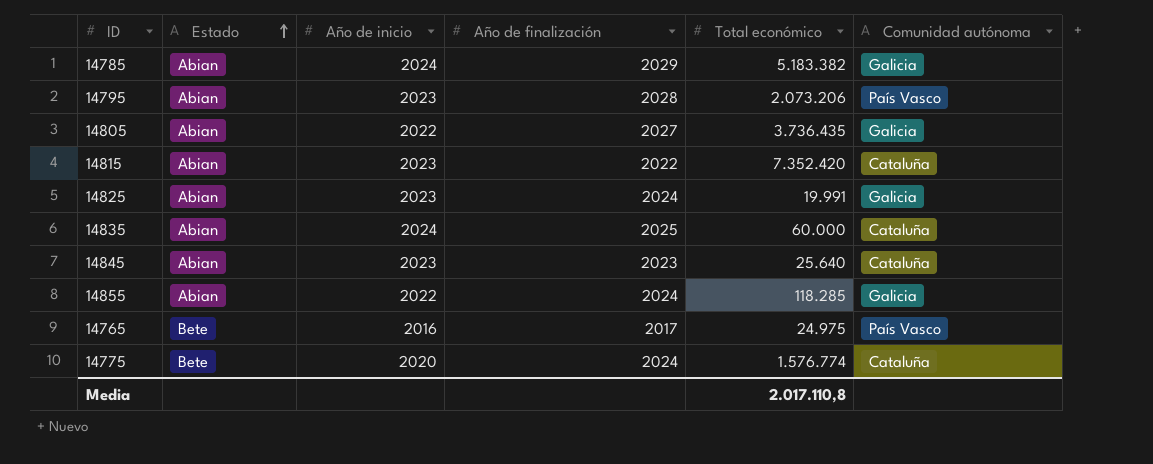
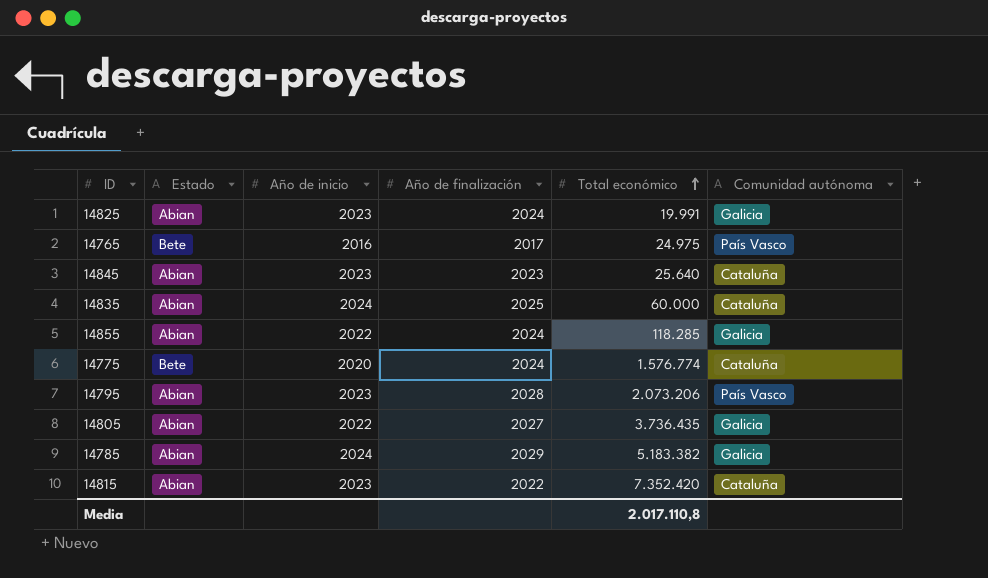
row order: Estado ascending -> Total económico ascending

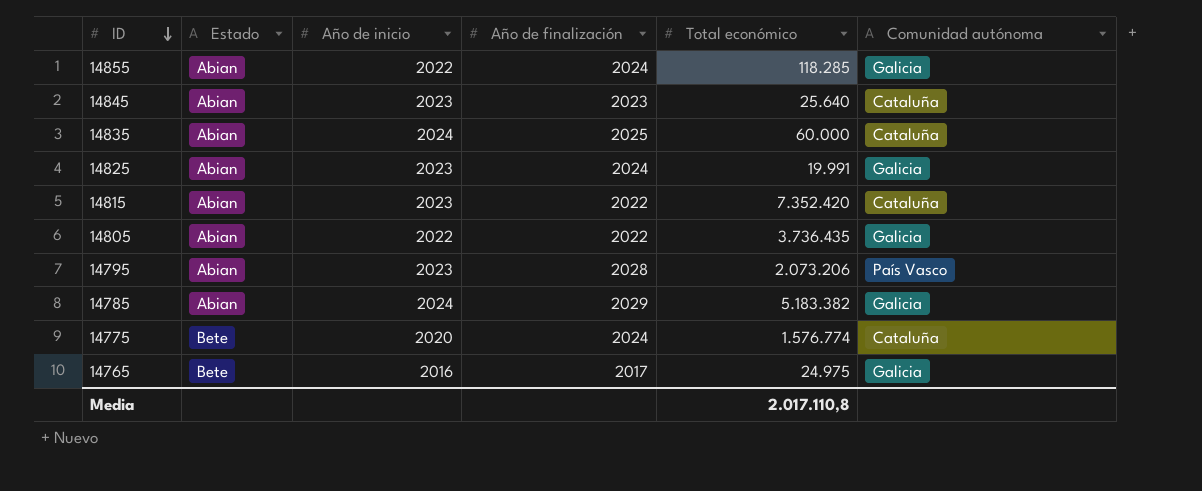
row order: Total económico ascending -> ID descending
14805 | Año de finalización: 2027 -> 2022
14765 | Comunidad autónoma: País Vasco -> Galicia

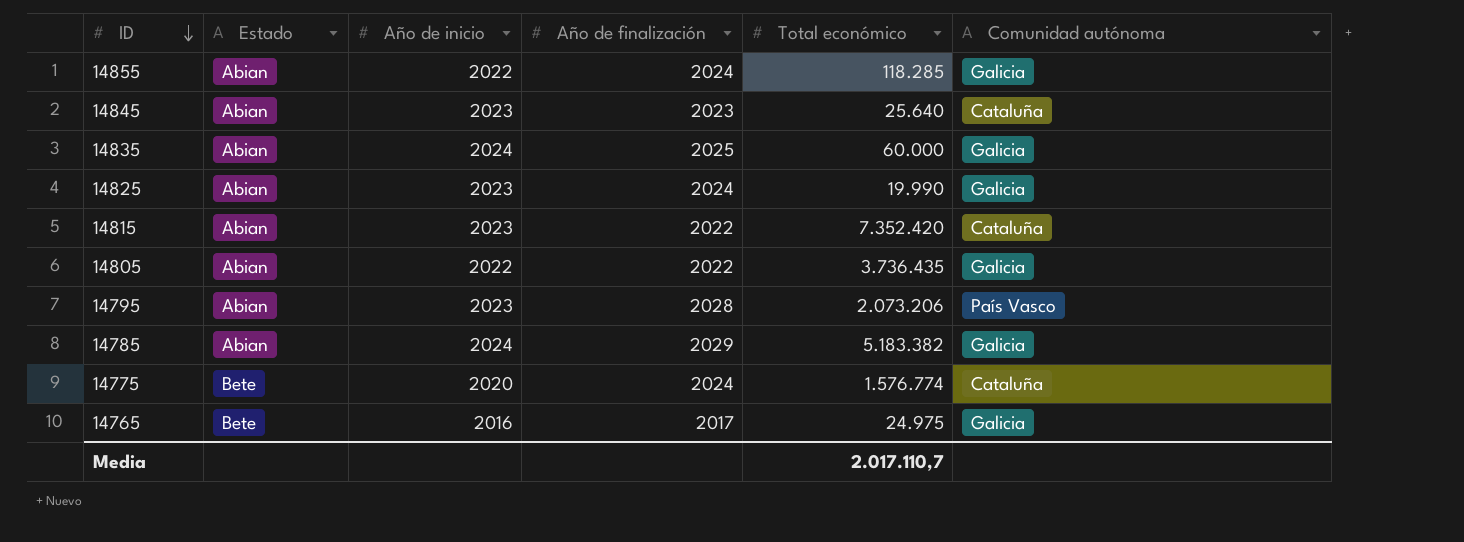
14835 | Comunidad autónoma: Cataluña -> Galicia
14825 | Total económico: 19.991 -> 19.990
Media | Total económico: 2.017.110,8 -> 2.017.110,7

